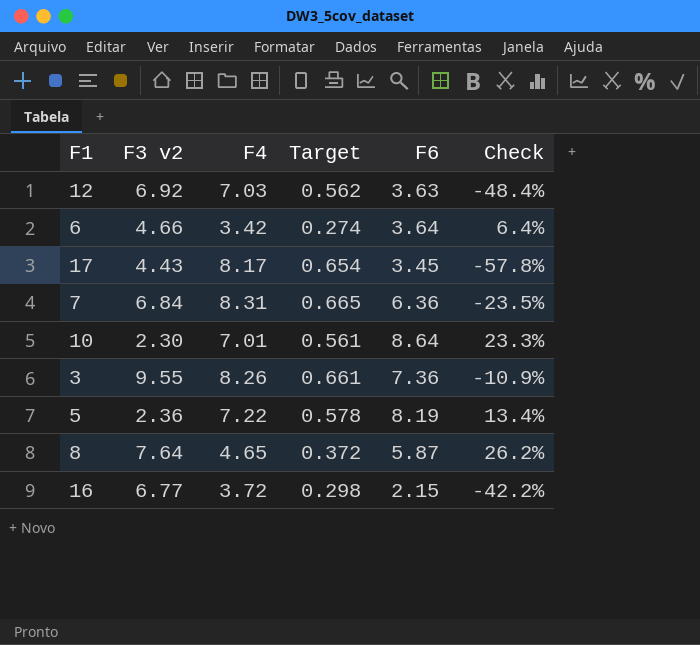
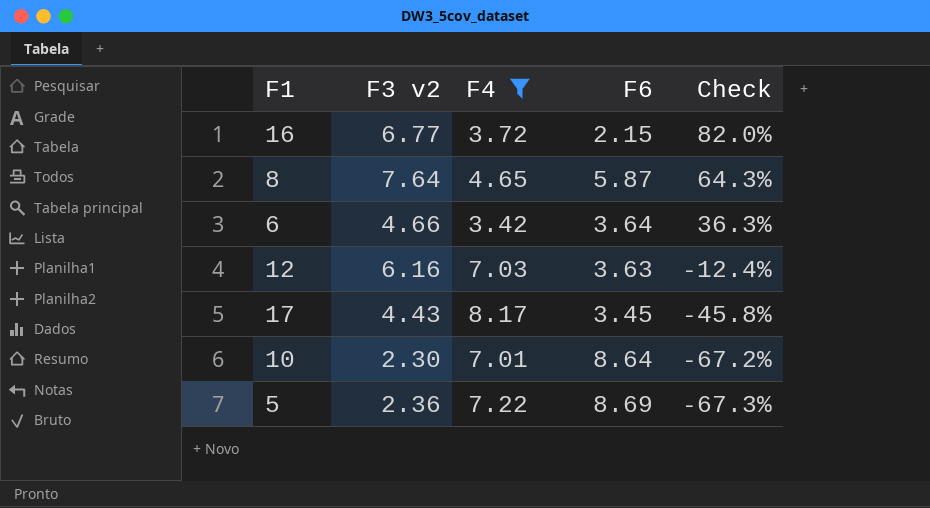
filter: none -> F4 <= 8.17
row order: none -> Check descending
column Target | formula: [F4] * 0.08 -> none
column Check | formula: ([F6] - [F4]) / [F4] -> ([F3 v2] - [F4]) / [F4]
12 | F3 v2: 6.92 -> 6.16
5 | F6: 8.19 -> 8.69

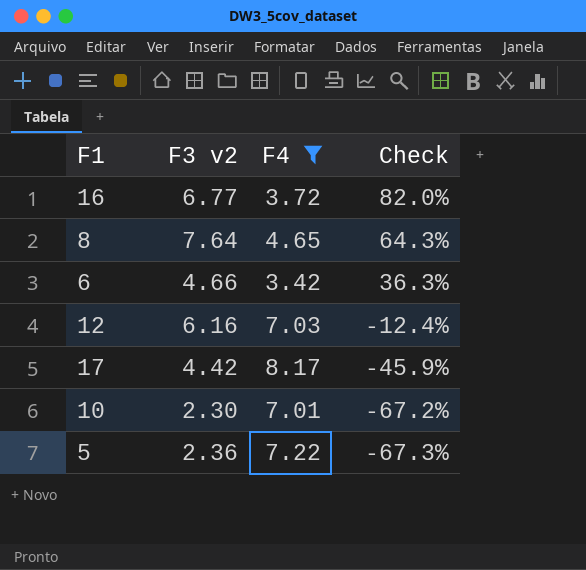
column F6 | position: 4 -> none
17 | F3 v2: 4.43 -> 4.42
17 | Check: -45.8% -> -45.9%

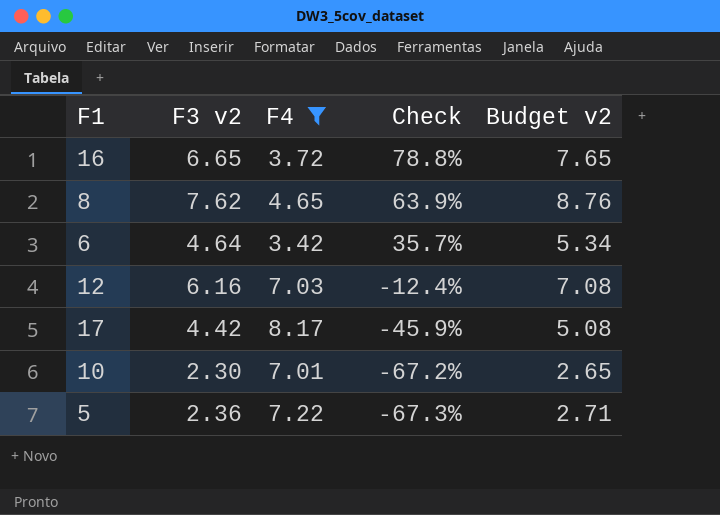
column Budget v2 | formula: none -> [F3 v2] * 1.15
16 | F3 v2: 6.77 -> 6.65
16 | Check: 82.0% -> 78.8%
8 | F3 v2: 7.64 -> 7.62
8 | Check: 64.3% -> 63.9%
6 | F3 v2: 4.66 -> 4.64
6 | Check: 36.3% -> 35.7%

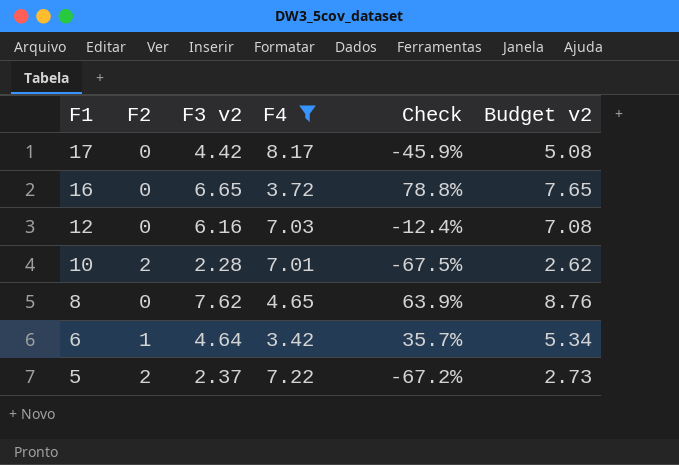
row order: Check descending -> F1 descending
column F2 | position: none -> 2
10 | F3 v2: 2.30 -> 2.28
10 | Check: -67.2% -> -67.5%
10 | Budget v2: 2.65 -> 2.62
5 | F3 v2: 2.36 -> 2.37
5 | Check: -67.3% -> -67.2%
5 | Budget v2: 2.71 -> 2.73

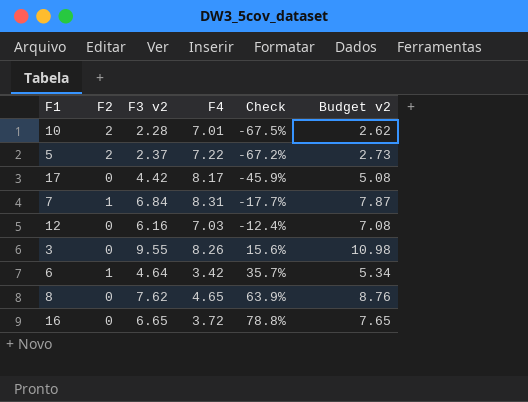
filter: F4 <= 8.17 -> none
row order: F1 descending -> Check ascending

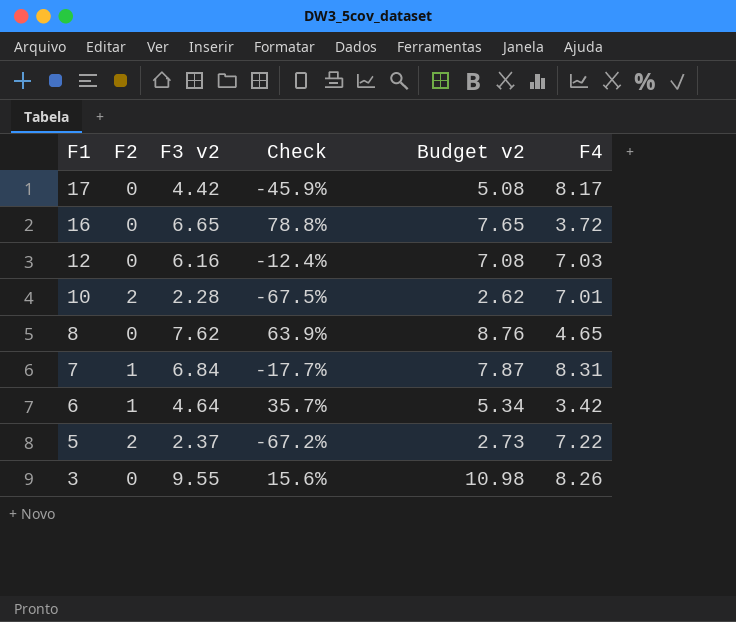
row order: Check ascending -> F1 descending
column F4 | position: 4 -> 6

